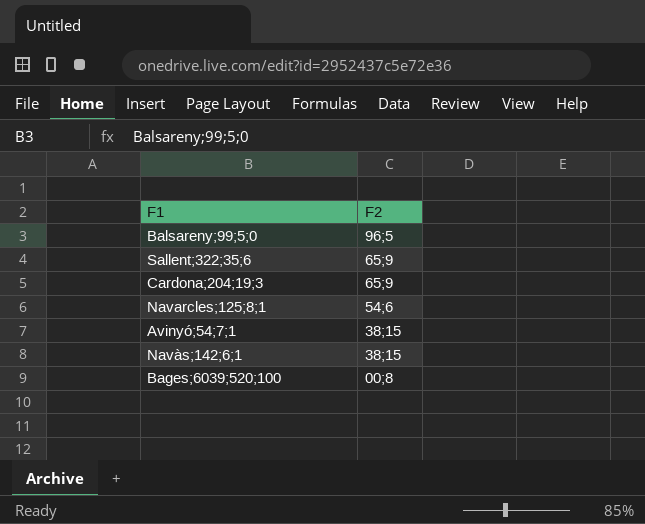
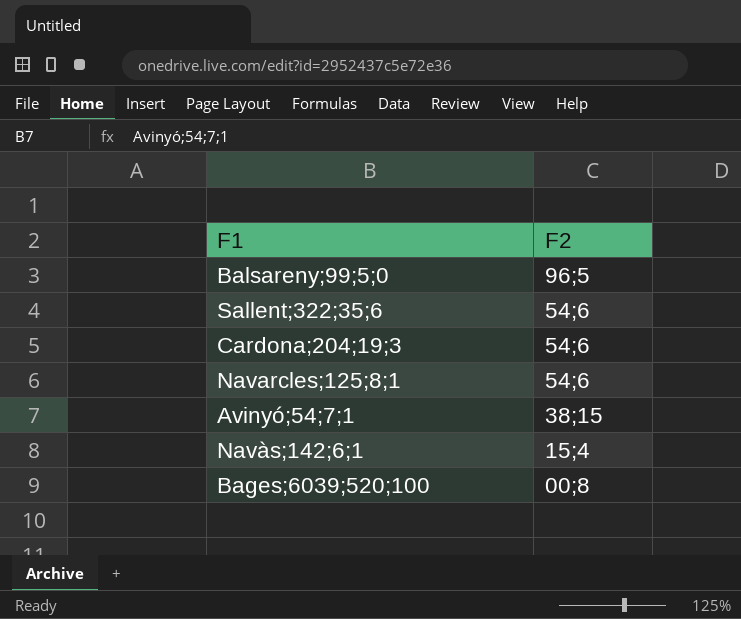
Sallent;322;35;6 | F2: 65;9 -> 54;6
Cardona;204;19;3 | F2: 65;9 -> 54;6
Navàs;142;6;1 | F2: 38;15 -> 15;4

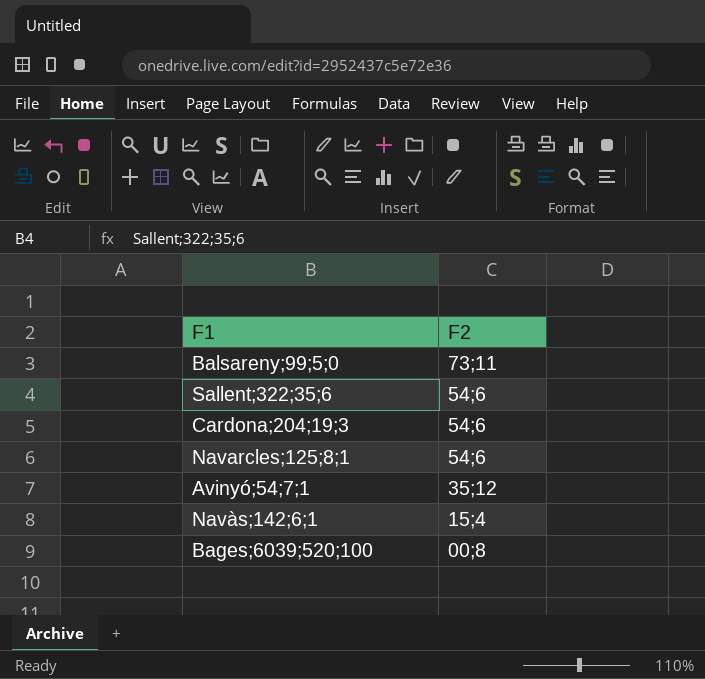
Balsareny;99;5;0 | F2: 96;5 -> 73;11
Avinyó;54;7;1 | F2: 38;15 -> 35;12

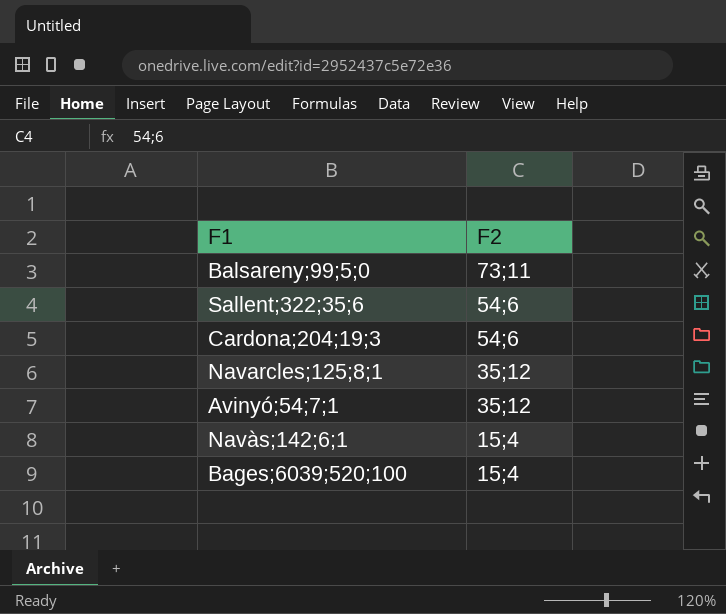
Navarcles;125;8;1 | F2: 54;6 -> 35;12
Bages;6039;520;100 | F2: 00;8 -> 15;4

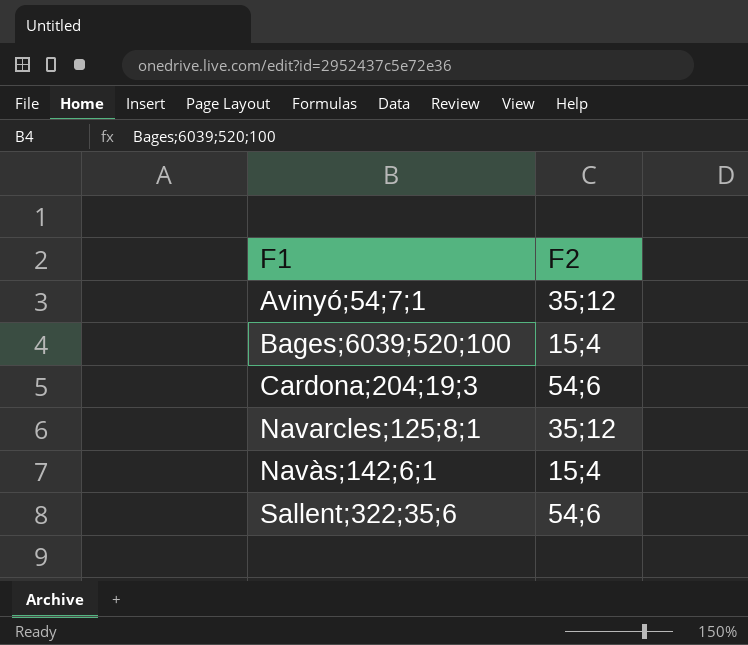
row order: F2 descending -> F1 ascending
row Balsareny;99;5;0: 73;11 -> none

